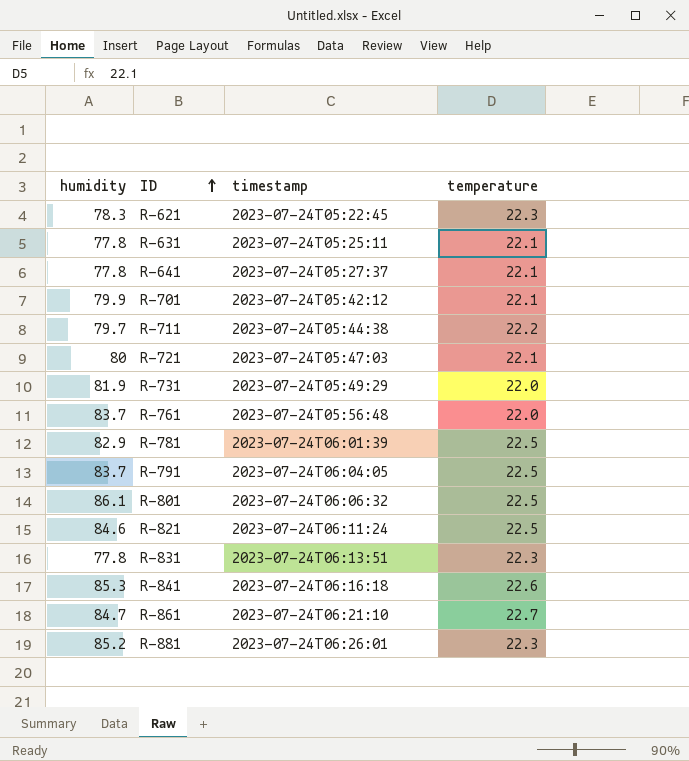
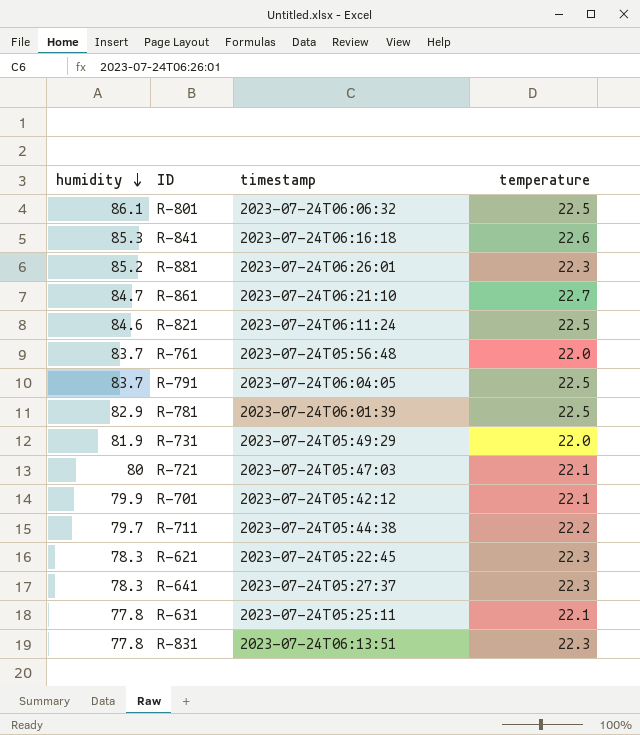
row order: ID ascending -> humidity descending
R-641 | humidity: 77.8 -> 78.3
R-641 | temperature: 22.1 -> 22.3

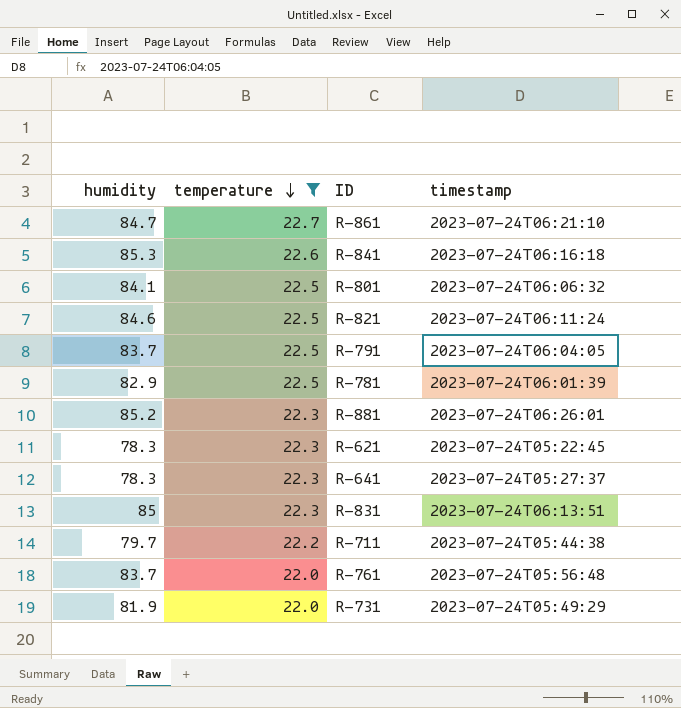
filter: none -> temperature != 22.1
row order: humidity descending -> temperature descending
column temperature | position: 4 -> 2
R-801 | humidity: 86.1 -> 84.1
R-831 | humidity: 77.8 -> 85

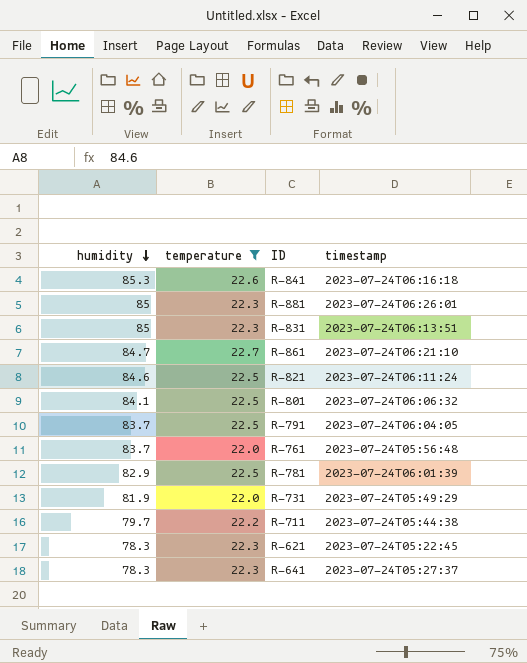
row order: temperature descending -> humidity descending
R-881 | humidity: 85.2 -> 85

